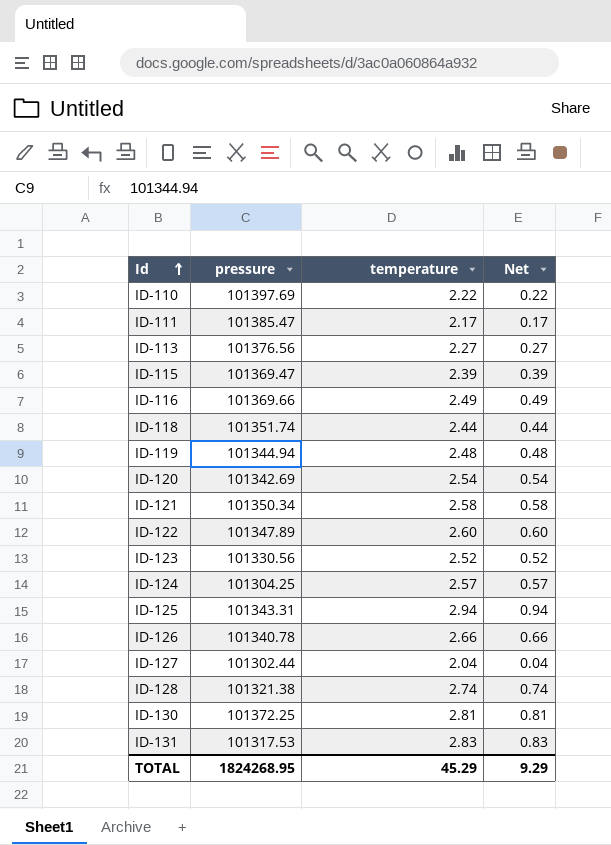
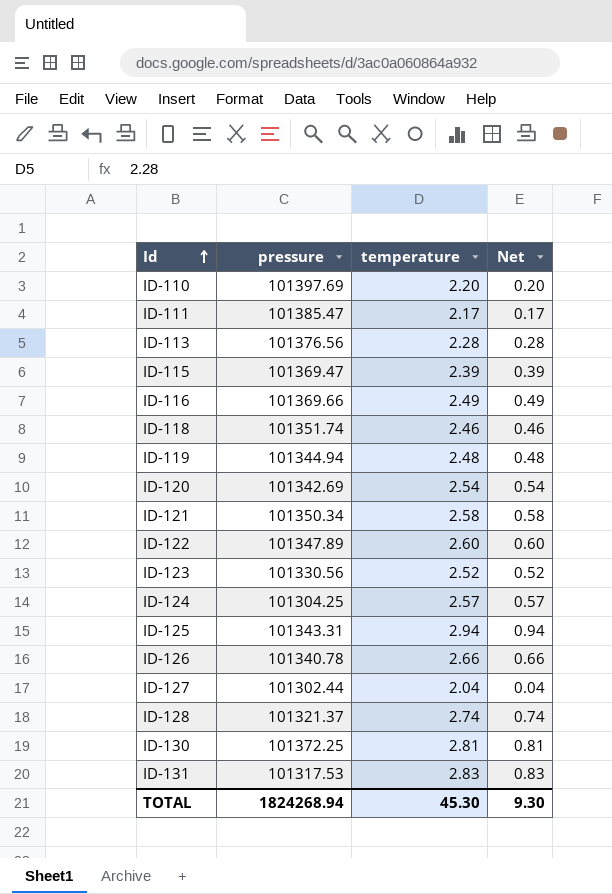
ID-110 | temperature: 2.22 -> 2.20
ID-110 | Net: 0.22 -> 0.20
ID-113 | temperature: 2.27 -> 2.28
ID-113 | Net: 0.27 -> 0.28
ID-118 | temperature: 2.44 -> 2.46
ID-118 | Net: 0.44 -> 0.46
ID-128 | pressure: 101321.38 -> 101321.37
TOTAL | pressure: 1824268.95 -> 1824268.94
TOTAL | temperature: 45.29 -> 45.30
TOTAL | Net: 9.29 -> 9.30

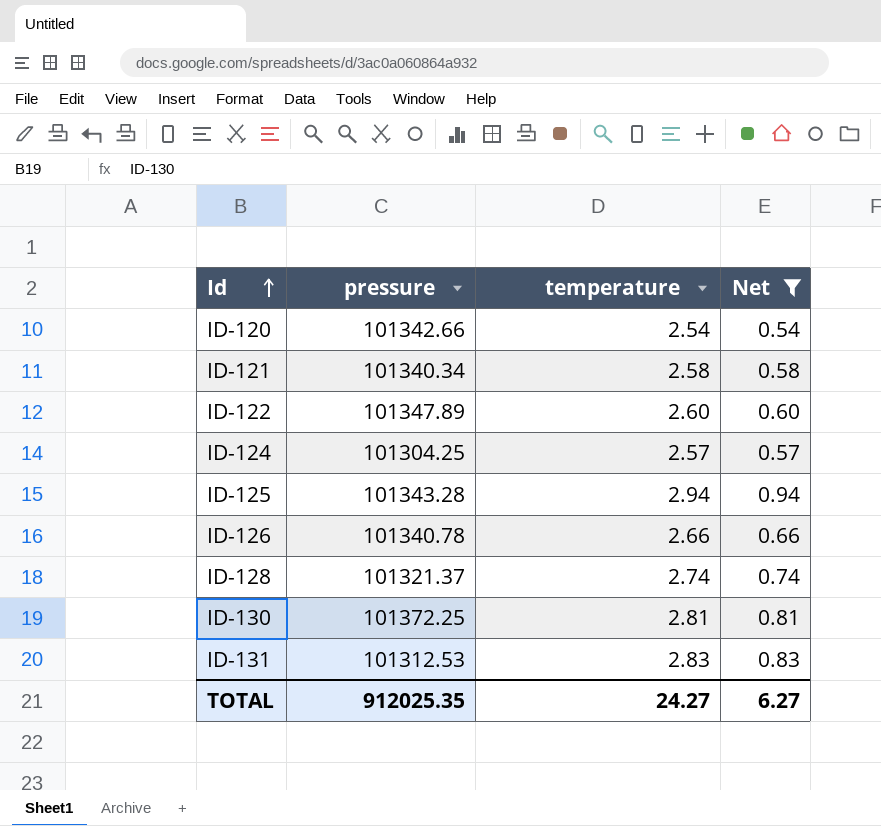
filter: none -> Net >= 0.54
ID-120 | pressure: 101342.69 -> 101342.66
ID-121 | pressure: 101350.34 -> 101340.34
ID-125 | pressure: 101343.31 -> 101343.28
ID-131 | pressure: 101317.53 -> 101312.53
TOTAL | pressure: 1824268.94 -> 912025.35
TOTAL | temperature: 45.30 -> 24.27
TOTAL | Net: 9.30 -> 6.27

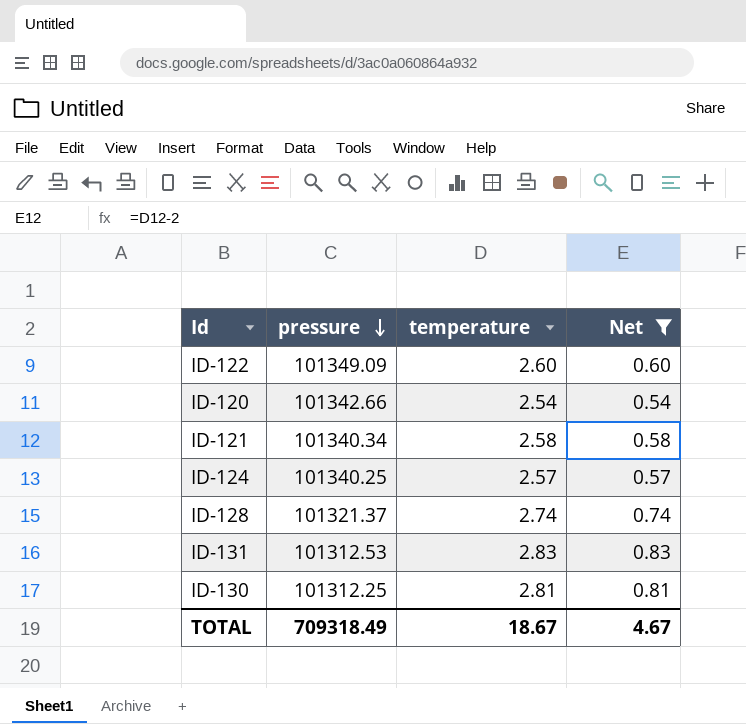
row order: Id ascending -> pressure descending
row ID-125: 101343.28 | 2.94 | 0.94 -> none
row ID-126: 101340.78 | 2.66 | 0.66 -> none
ID-122 | pressure: 101347.89 -> 101349.09
ID-124 | pressure: 101304.25 -> 101340.25
ID-130 | pressure: 101372.25 -> 101312.25
TOTAL | pressure: 912025.35 -> 709318.49
TOTAL | temperature: 24.27 -> 18.67
TOTAL | Net: 6.27 -> 4.67

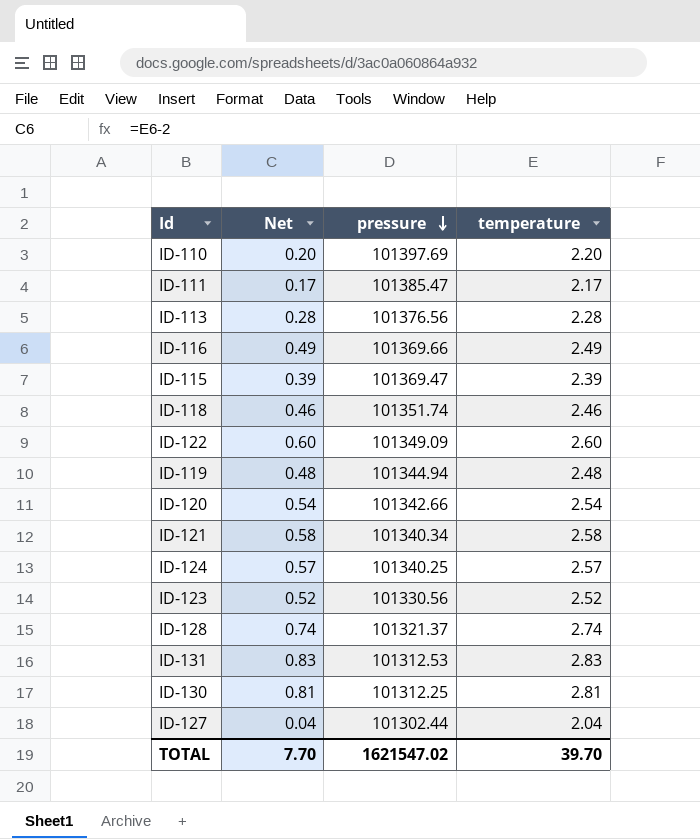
filter: Net >= 0.54 -> none
column Net | position: 4 -> 2
TOTAL | Net: 4.67 -> 7.70
TOTAL | pressure: 709318.49 -> 1621547.02
TOTAL | temperature: 18.67 -> 39.70

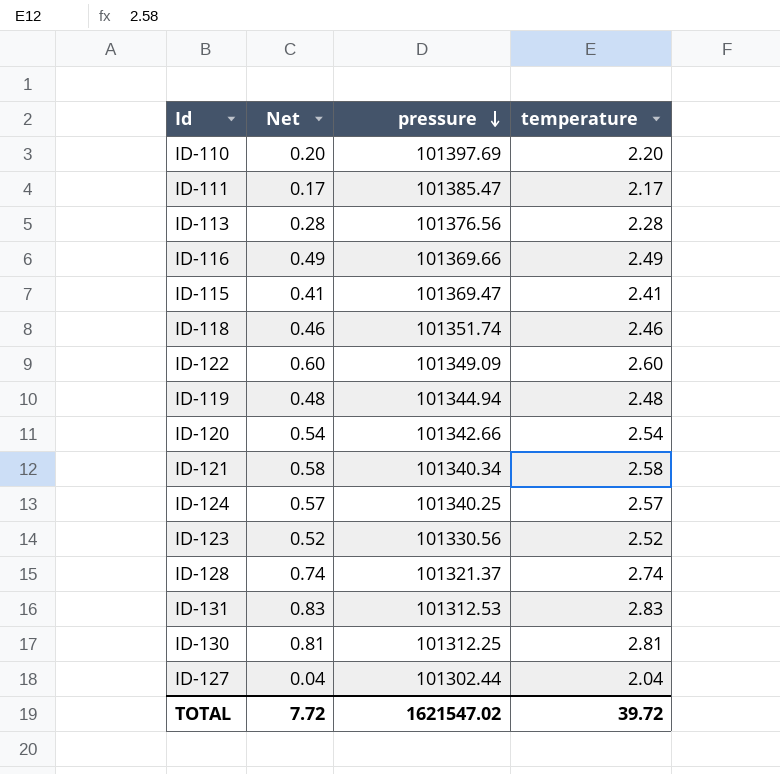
ID-115 | Net: 0.39 -> 0.41
ID-115 | temperature: 2.39 -> 2.41
TOTAL | Net: 7.70 -> 7.72
TOTAL | temperature: 39.70 -> 39.72

